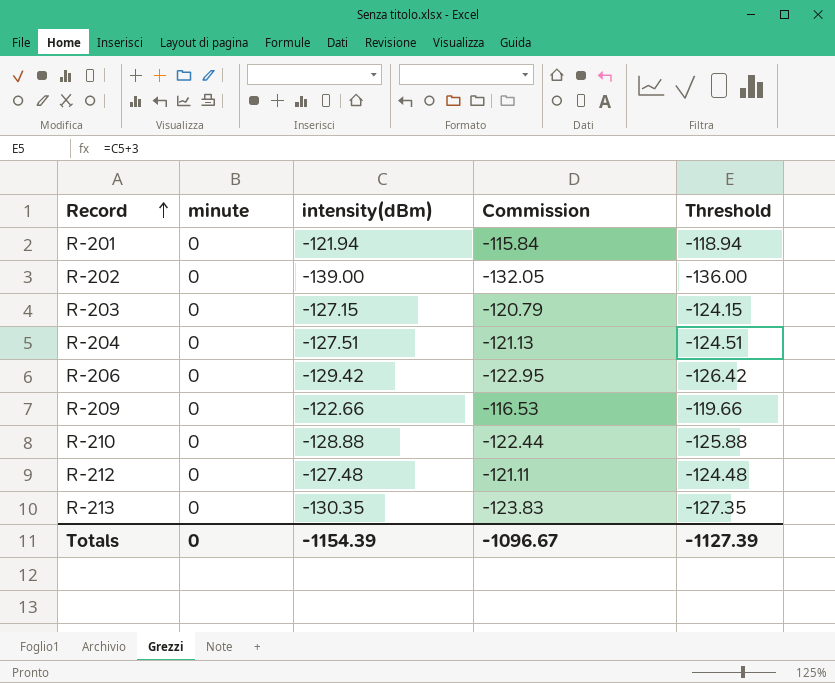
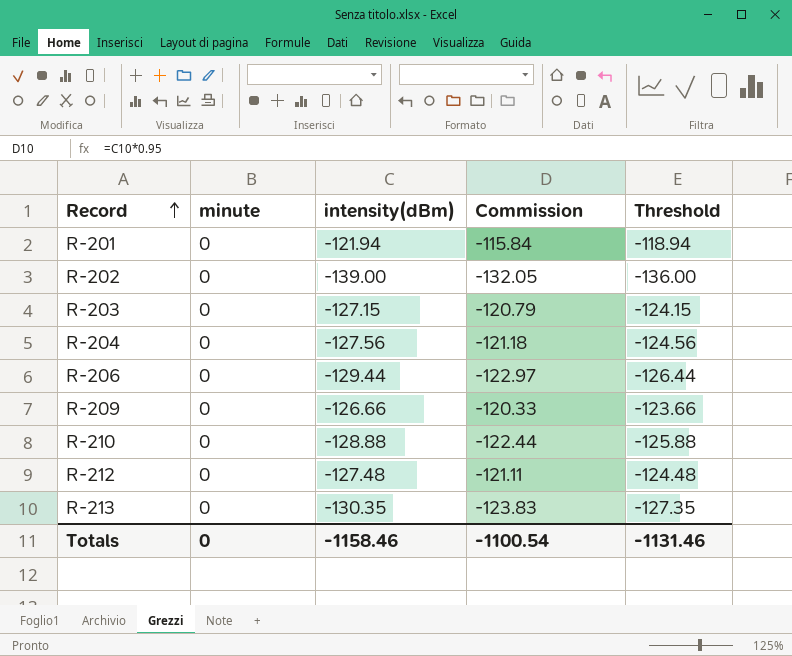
R-204 | intensity(dBm): -127.51 -> -127.56
R-204 | Commission: -121.13 -> -121.18
R-204 | Threshold: -124.51 -> -124.56
R-206 | intensity(dBm): -129.42 -> -129.44
R-206 | Commission: -122.95 -> -122.97
R-206 | Threshold: -126.42 -> -126.44
R-209 | intensity(dBm): -122.66 -> -126.66
R-209 | Commission: -116.53 -> -120.33
R-209 | Threshold: -119.66 -> -123.66
Totals | intensity(dBm): -1154.39 -> -1158.46
Totals | Commission: -1096.67 -> -1100.54
Totals | Threshold: -1127.39 -> -1131.46

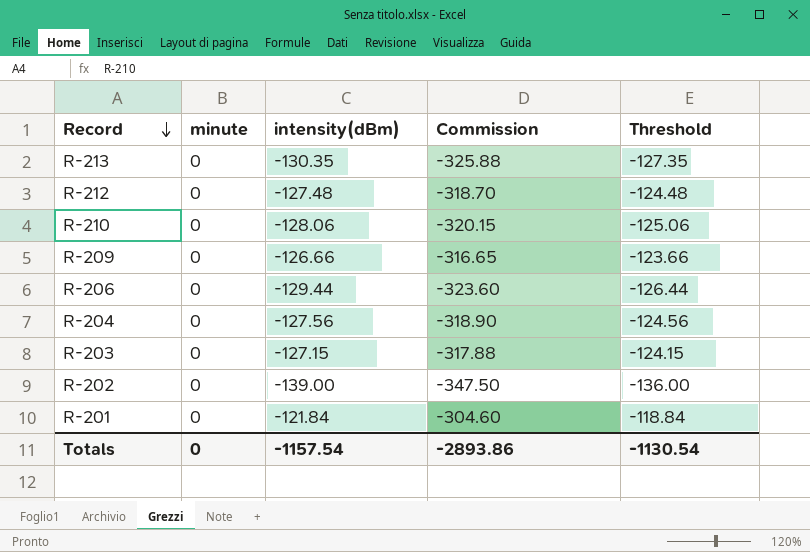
row order: Record ascending -> Record descending
column Commission | formula: [intensity(dBm)] * 0.95 -> [intensity(dBm)] * 2.5
R-210 | intensity(dBm): -128.88 -> -128.06
R-210 | Threshold: -125.88 -> -125.06
R-201 | intensity(dBm): -121.94 -> -121.84
R-201 | Threshold: -118.94 -> -118.84
Totals | intensity(dBm): -1158.46 -> -1157.54
Totals | Commission: -1100.54 -> -2893.86
Totals | Threshold: -1131.46 -> -1130.54

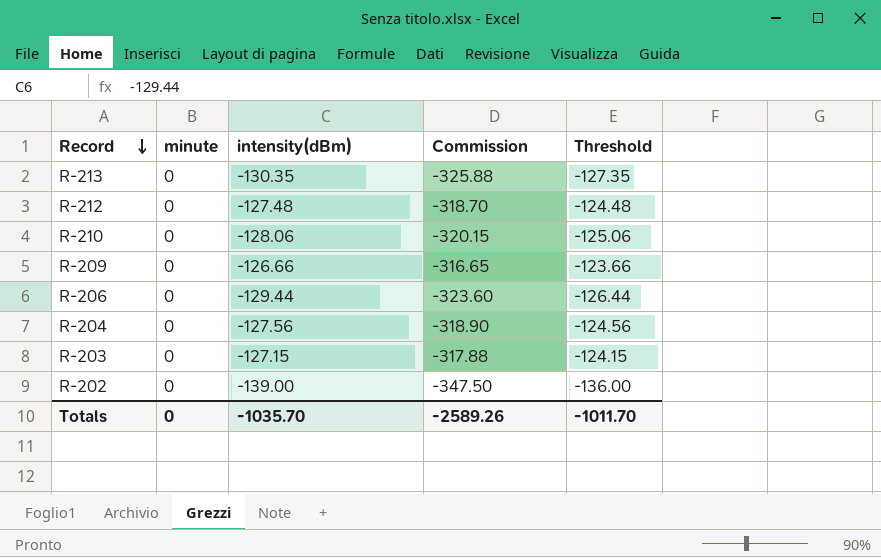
row R-201: 0 | -121.84 | -304.60 | -118.84 -> none
Totals | intensity(dBm): -1157.54 -> -1035.70
Totals | Commission: -2893.86 -> -2589.26
Totals | Threshold: -1130.54 -> -1011.70

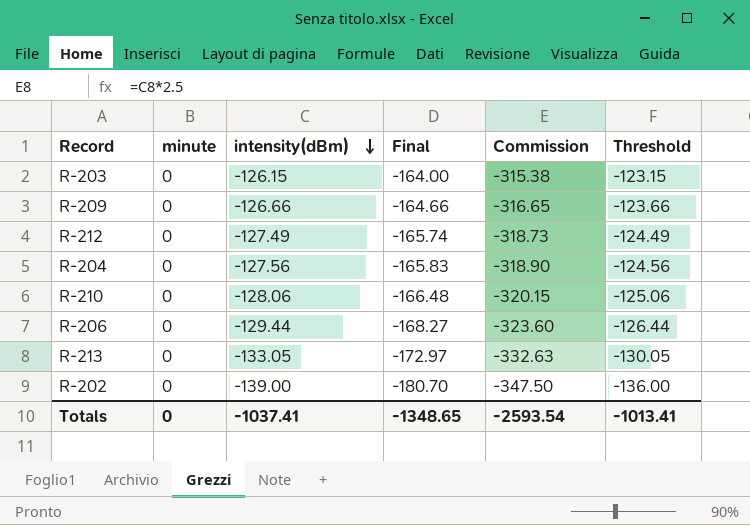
row order: Record descending -> intensity(dBm) descending
column Final | formula: none -> [intensity(dBm)] * 1.3
R-203 | intensity(dBm): -127.15 -> -126.15
R-203 | Commission: -317.88 -> -315.38
R-203 | Threshold: -124.15 -> -123.15
R-212 | intensity(dBm): -127.48 -> -127.49
R-212 | Commission: -318.70 -> -318.73
R-212 | Threshold: -124.48 -> -124.49
R-213 | intensity(dBm): -130.35 -> -133.05
R-213 | Commission: -325.88 -> -332.63
R-213 | Threshold: -127.35 -> -130.05
Totals | intensity(dBm): -1035.70 -> -1037.41
Totals | Commission: -2589.26 -> -2593.54
Totals | Threshold: -1011.70 -> -1013.41

